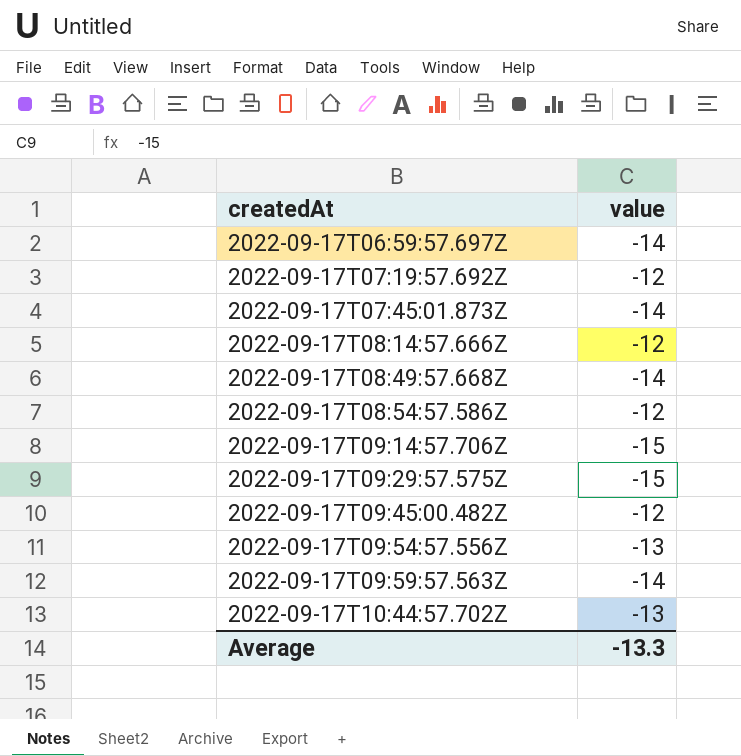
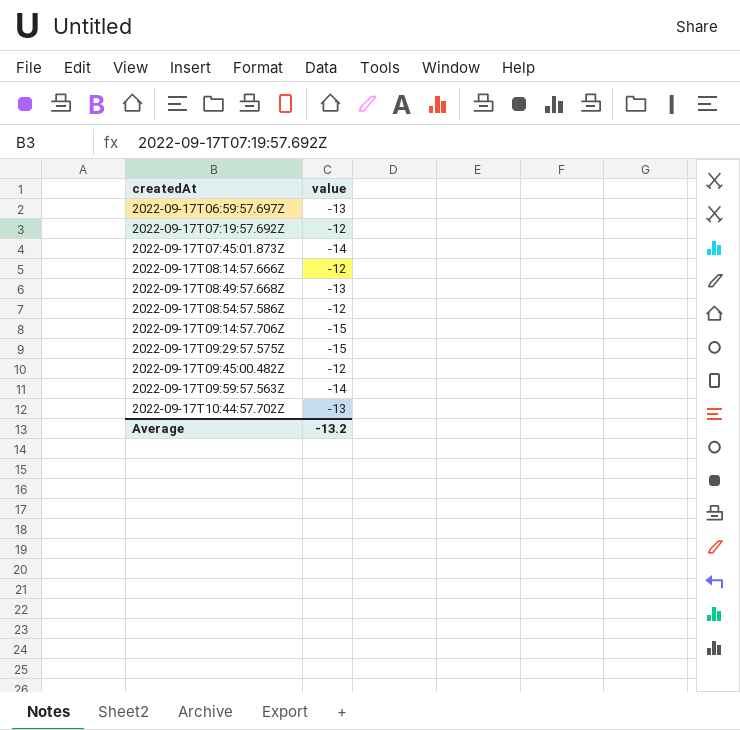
row 2022-09-17T09:54:57.556Z: -13 -> none
2022-09-17T06:59:57.697Z | value: -14 -> -13
2022-09-17T08:49:57.668Z | value: -14 -> -13
Average | value: -13.3 -> -13.2

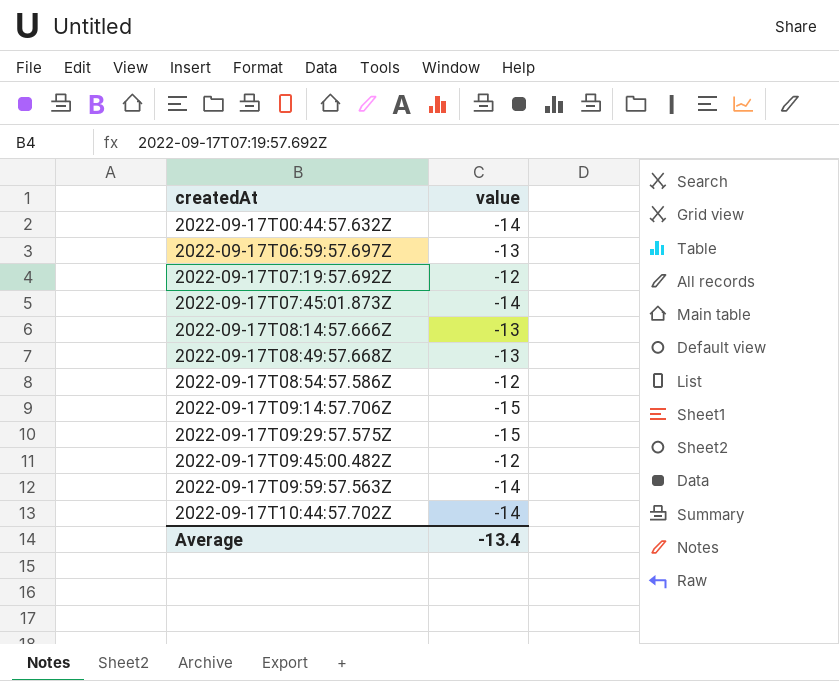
row 2022-09-17T00:44:57.632Z: none -> -14
2022-09-17T08:14:57.666Z | value: -12 -> -13
2022-09-17T10:44:57.702Z | value: -13 -> -14
Average | value: -13.2 -> -13.4

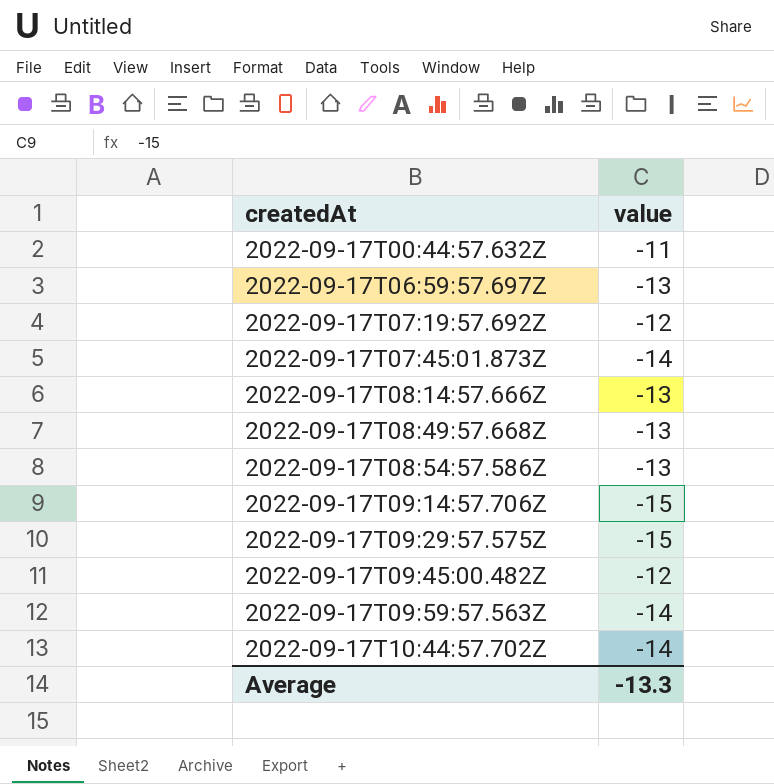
2022-09-17T00:44:57.632Z | value: -14 -> -11
2022-09-17T08:54:57.586Z | value: -12 -> -13
Average | value: -13.4 -> -13.3

